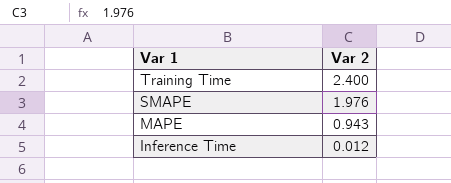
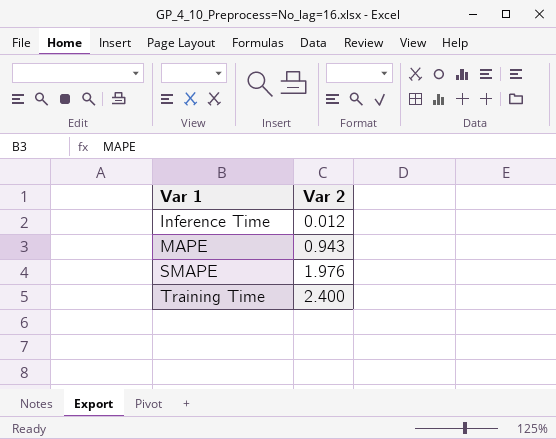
row order: Var 1 descending -> Var 1 ascending

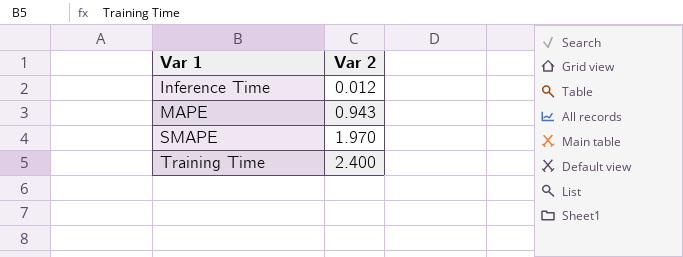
SMAPE | Var 2: 1.976 -> 1.970

